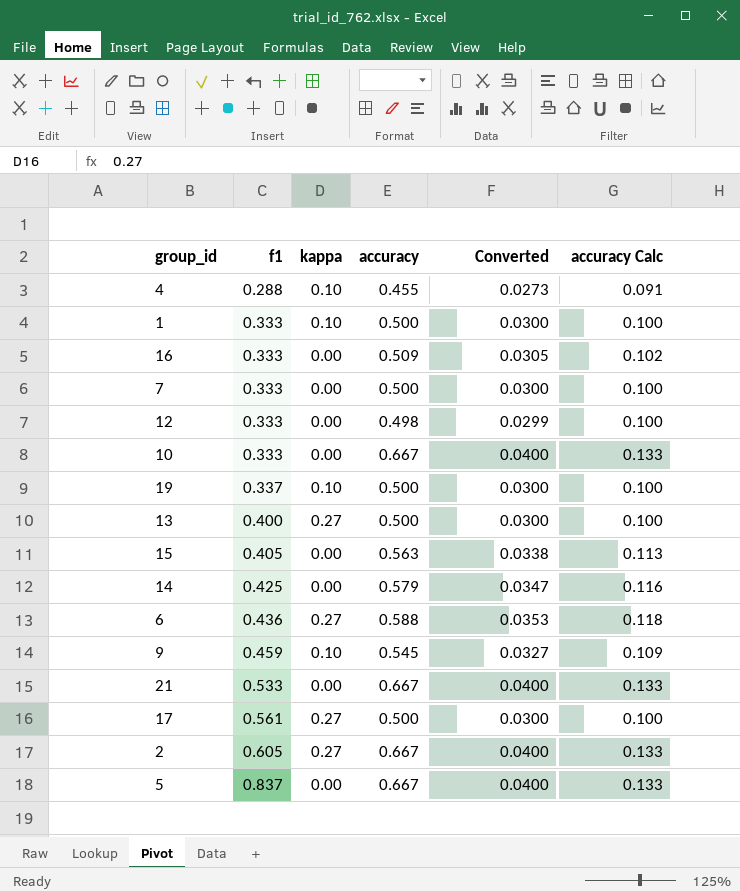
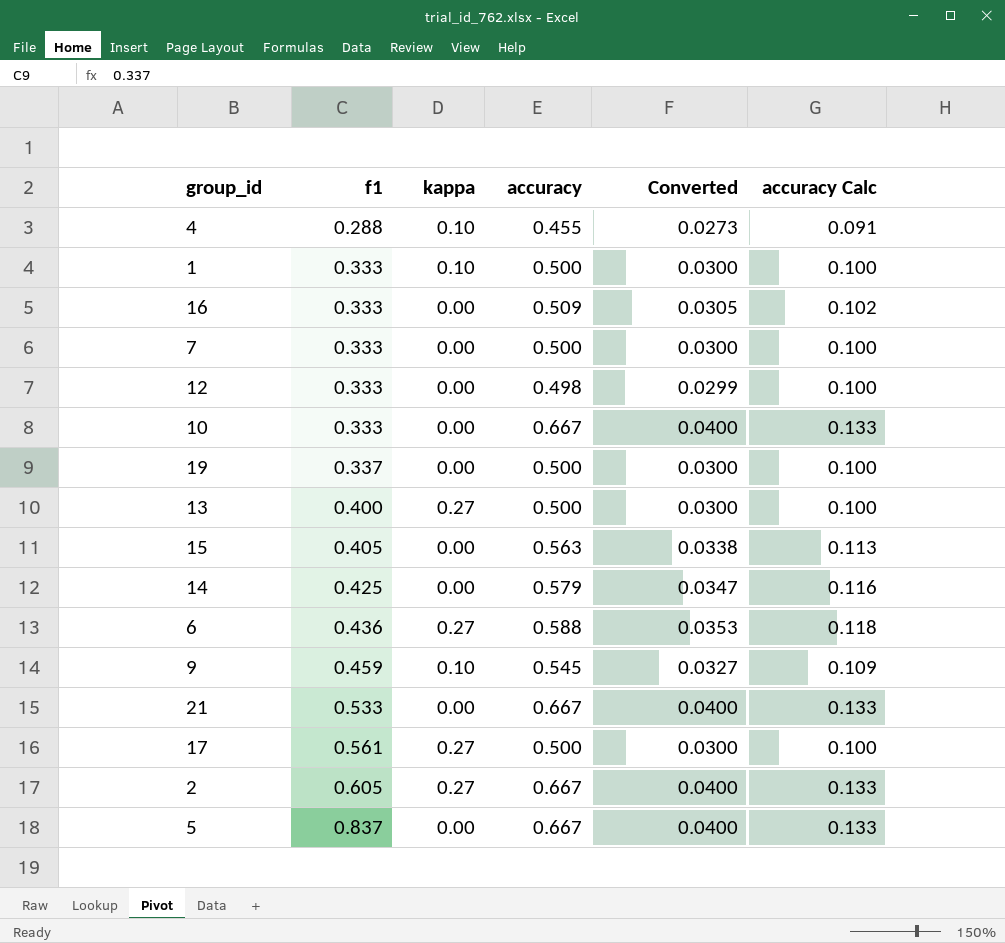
19 | kappa: 0.10 -> 0.00

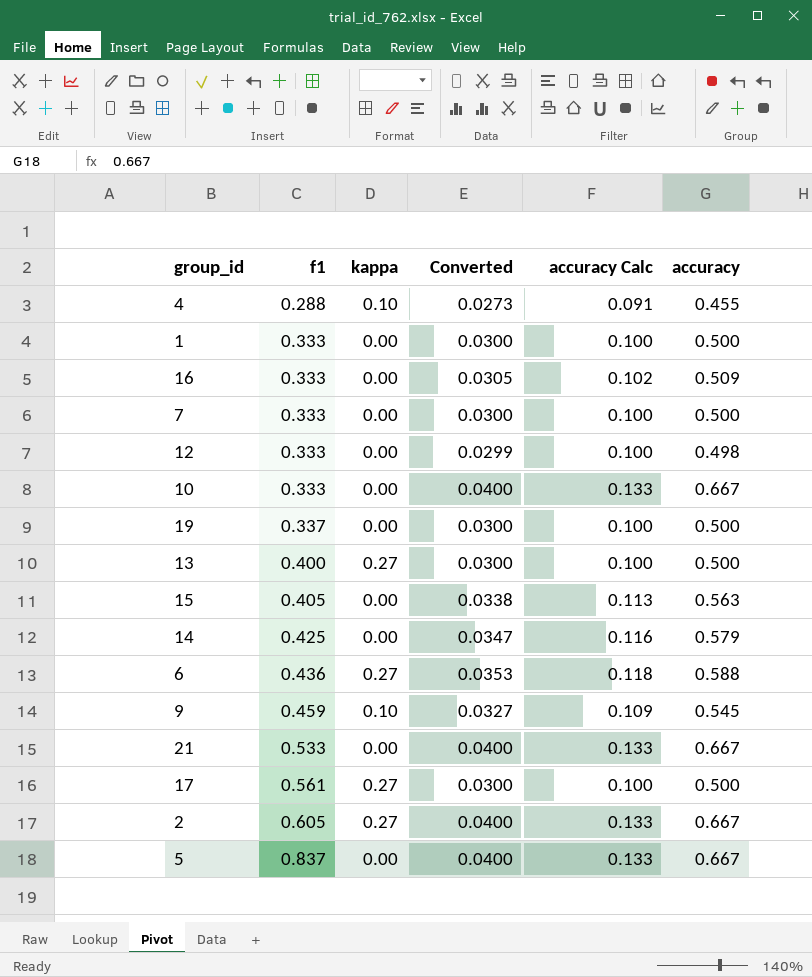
column accuracy | position: 4 -> 6
1 | kappa: 0.10 -> 0.00

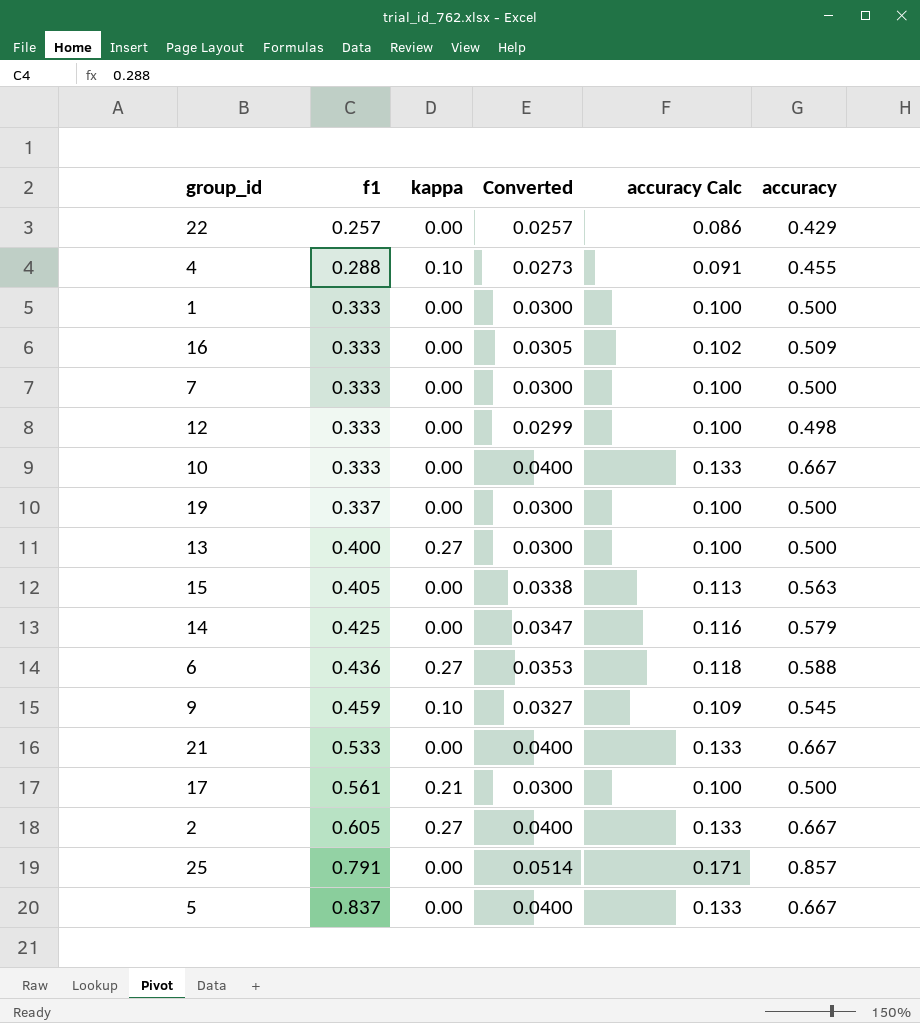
row 22: none -> 0.257 | 0.00 | 0.0257 | 0.086 | 0.429
17 | kappa: 0.27 -> 0.21
row 25: none -> 0.791 | 0.00 | 0.0514 | 0.171 | 0.857

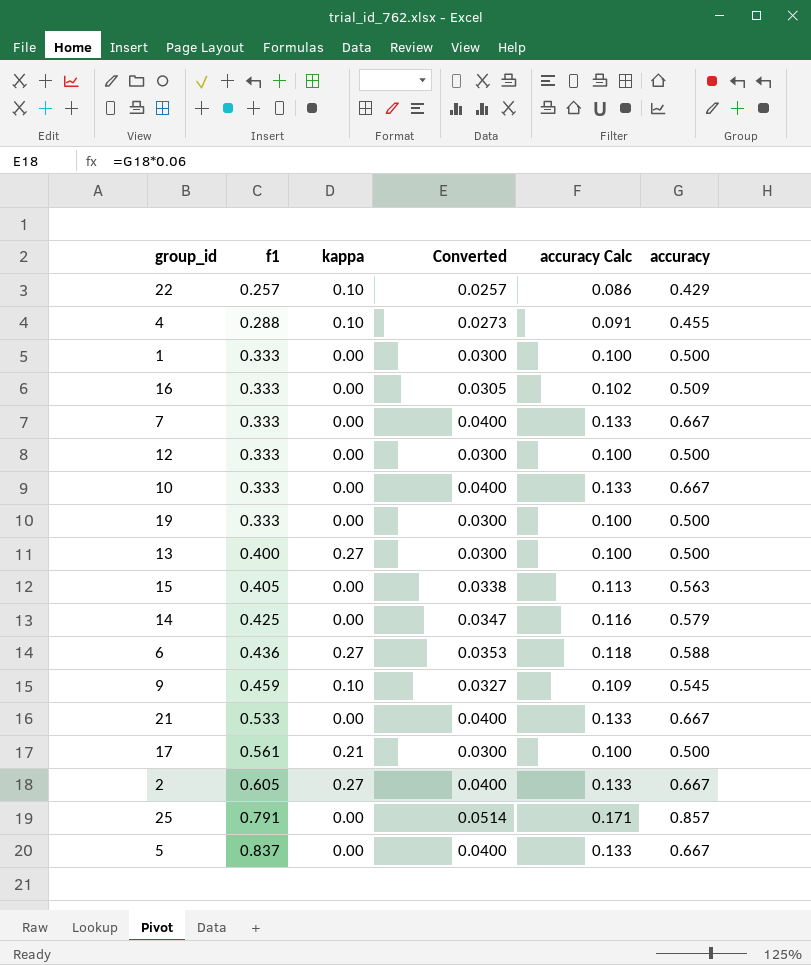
22 | kappa: 0.00 -> 0.10
7 | Converted: 0.0300 -> 0.0400
7 | accuracy Calc: 0.100 -> 0.133
7 | accuracy: 0.500 -> 0.667
12 | Converted: 0.0299 -> 0.0300
12 | accuracy: 0.498 -> 0.500
19 | f1: 0.337 -> 0.333

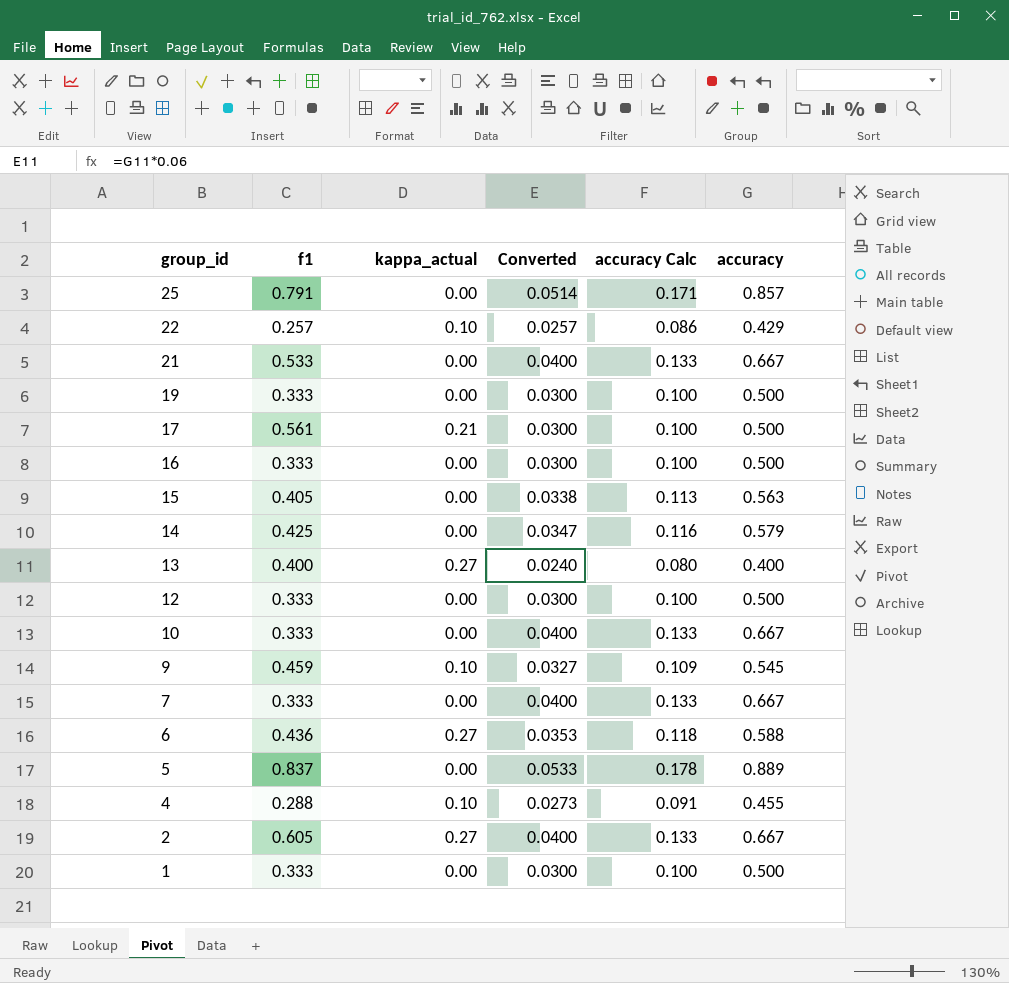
row order: f1 ascending -> group_id descending
column name: kappa -> kappa_actual
16 | Converted: 0.0305 -> 0.0300
16 | accuracy Calc: 0.102 -> 0.100
16 | accuracy: 0.509 -> 0.500
13 | Converted: 0.0300 -> 0.0240
13 | accuracy Calc: 0.100 -> 0.080
13 | accuracy: 0.500 -> 0.400
5 | Converted: 0.0400 -> 0.0533
5 | accuracy Calc: 0.133 -> 0.178
5 | accuracy: 0.667 -> 0.889

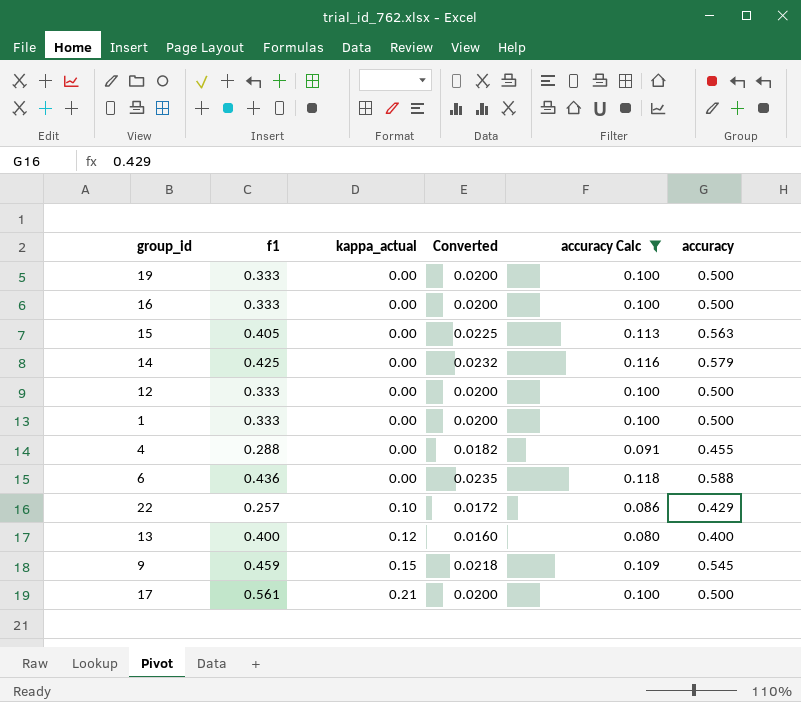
filter: none -> accuracy Calc <= 0.118
row order: group_id descending -> kappa_actual ascending
column Converted | formula: [accuracy] * 0.06 -> [accuracy] * 0.04
4 | kappa_actual: 0.10 -> 0.00
6 | kappa_actual: 0.27 -> 0.00
13 | kappa_actual: 0.27 -> 0.12
9 | kappa_actual: 0.10 -> 0.15

